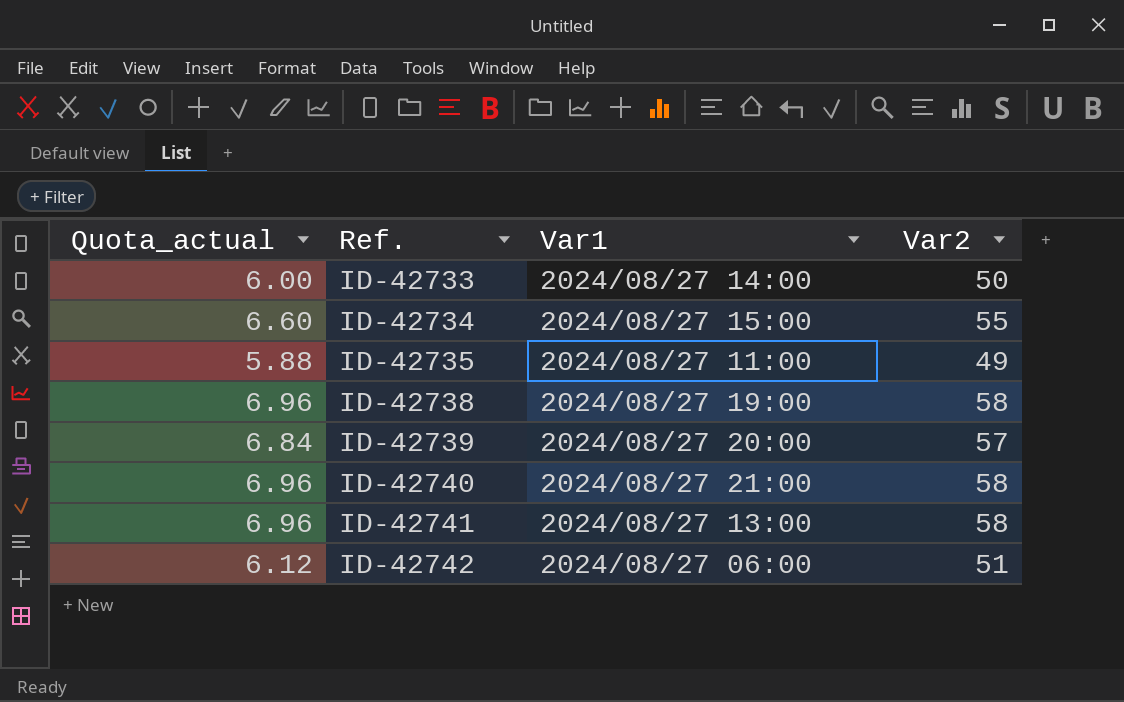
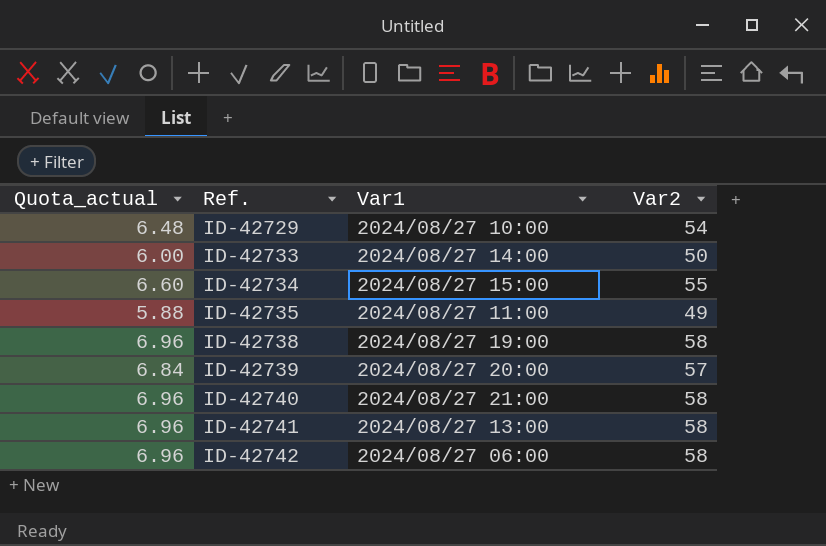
row ID-42729: none -> 6.48 | 2024/08/27 10:00 | 54
ID-42742 | Quota_actual: 6.12 -> 6.96
ID-42742 | Var2: 51 -> 58

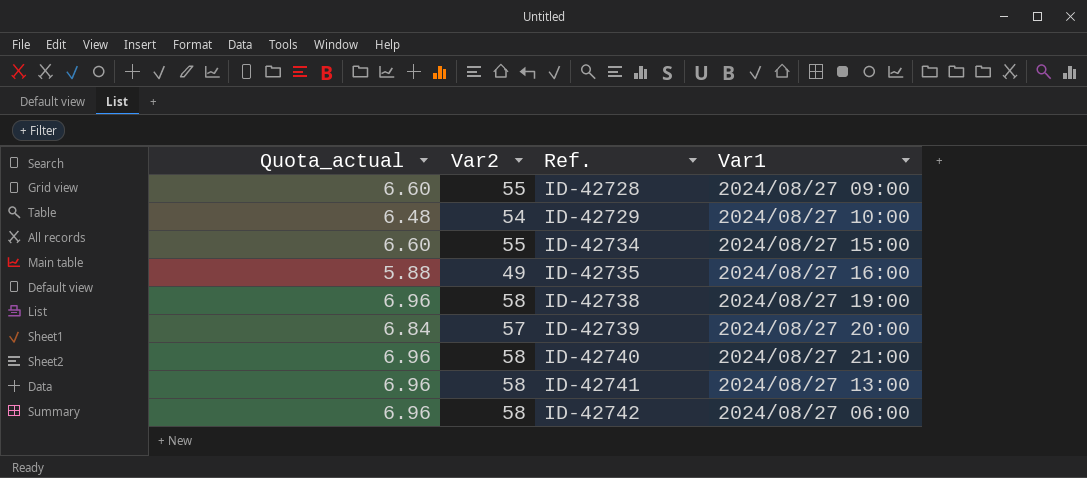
column Var2 | position: 4 -> 2
row ID-42733: 6.00 | 2024/08/27 14:00 | 50 -> none
row ID-42728: none -> 6.60 | 55 | 2024/08/27 09:00
ID-42735 | Var1: 2024/08/27 11:00 -> 2024/08/27 16:00

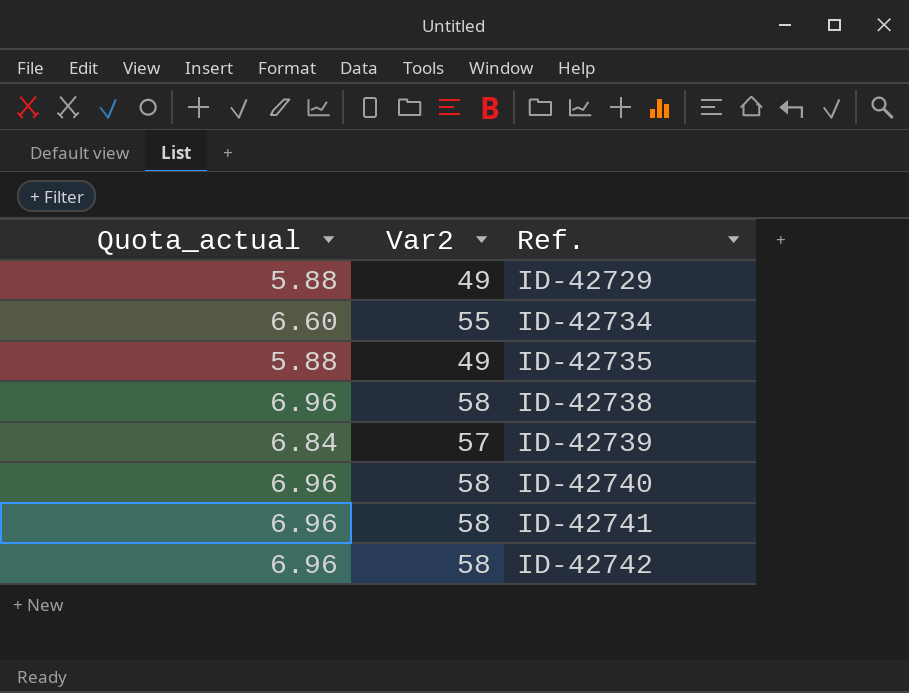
column Var1 | position: 4 -> none
row ID-42728: 6.60 | 55 | 2024/08/27 09:00 -> none
ID-42729 | Quota_actual: 6.48 -> 5.88
ID-42729 | Var2: 54 -> 49

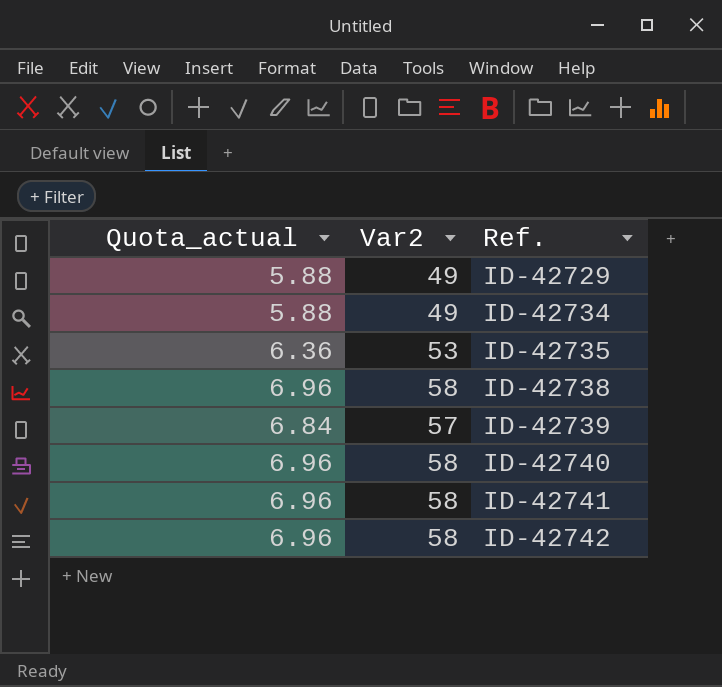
ID-42734 | Quota_actual: 6.60 -> 5.88
ID-42734 | Var2: 55 -> 49
ID-42735 | Quota_actual: 5.88 -> 6.36
ID-42735 | Var2: 49 -> 53

